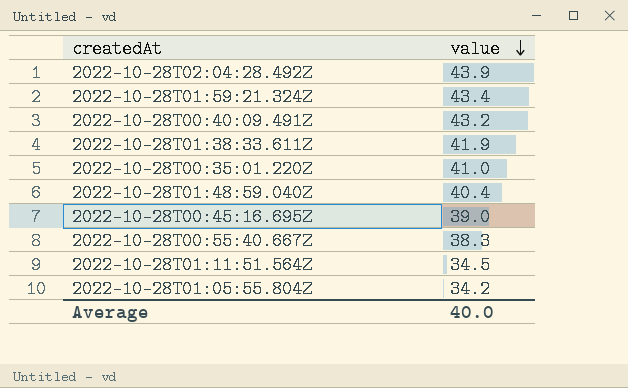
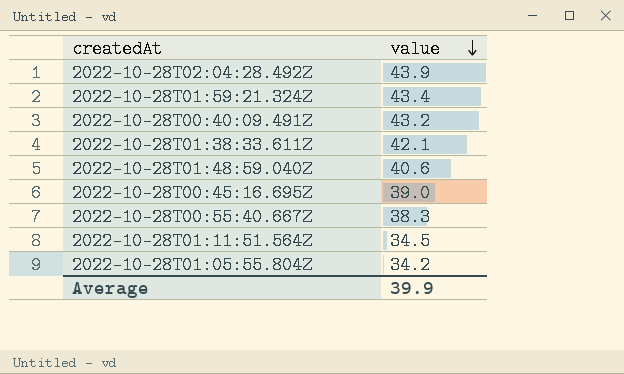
row 2022-10-28T00:35:01.220Z: 41.0 -> none
2022-10-28T01:38:33.611Z | value: 41.9 -> 42.1
2022-10-28T01:48:59.040Z | value: 40.4 -> 40.6
Average | value: 40.0 -> 39.9

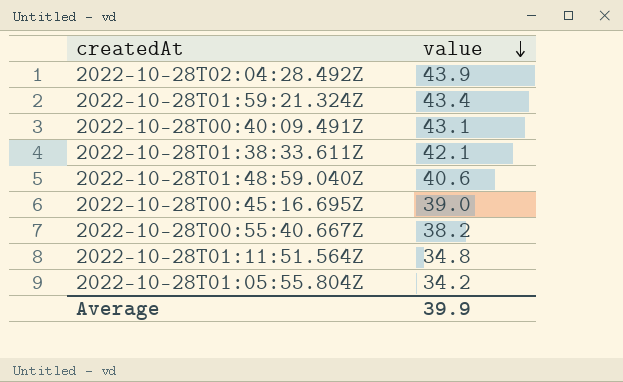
2022-10-28T00:40:09.491Z | value: 43.2 -> 43.1
2022-10-28T00:55:40.667Z | value: 38.3 -> 38.2
2022-10-28T01:11:51.564Z | value: 34.5 -> 34.8

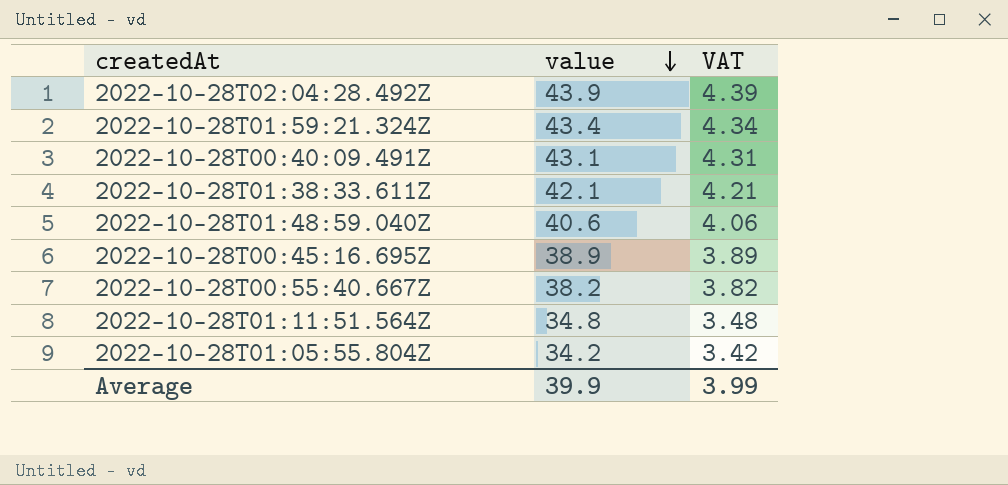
column VAT | formula: none -> [value] * 0.1
2022-10-28T00:45:16.695Z | value: 39.0 -> 38.9

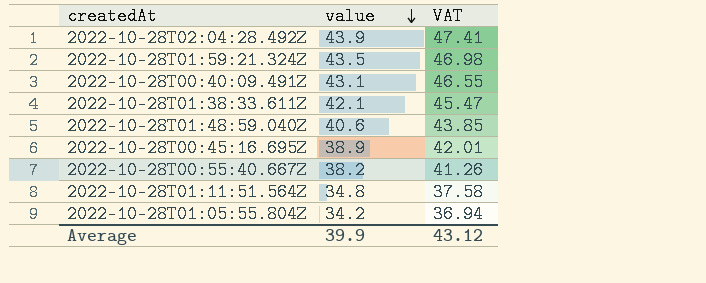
column VAT | formula: [value] * 0.1 -> [value] * 1.08
2022-10-28T01:59:21.324Z | value: 43.4 -> 43.5
Average | VAT: 3.99 -> 43.12

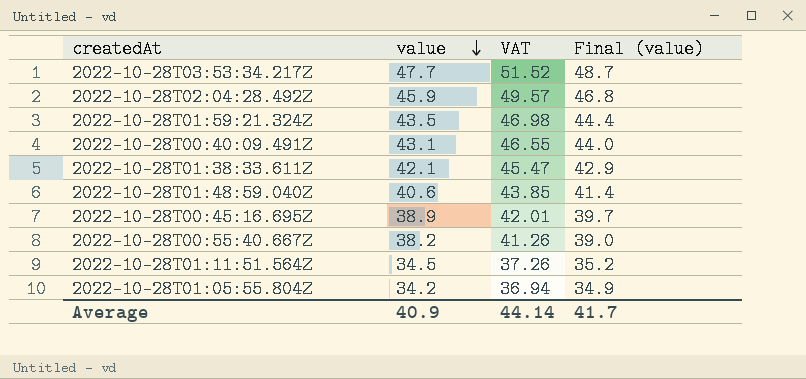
column Final (value) | formula: none -> [value] * 1.02
row 2022-10-28T03:53:34.217Z: none -> 47.7 | 51.52 | 48.7
2022-10-28T02:04:28.492Z | value: 43.9 -> 45.9
2022-10-28T02:04:28.492Z | VAT: 47.41 -> 49.57
2022-10-28T01:11:51.564Z | value: 34.8 -> 34.5
2022-10-28T01:11:51.564Z | VAT: 37.58 -> 37.26
Average | value: 39.9 -> 40.9
Average | VAT: 43.12 -> 44.14

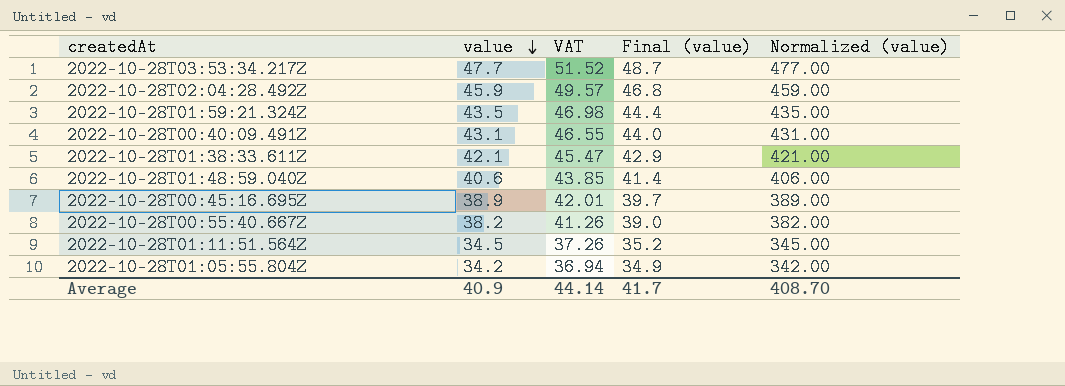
column Normalized (value) | formula: none -> [value] * 10

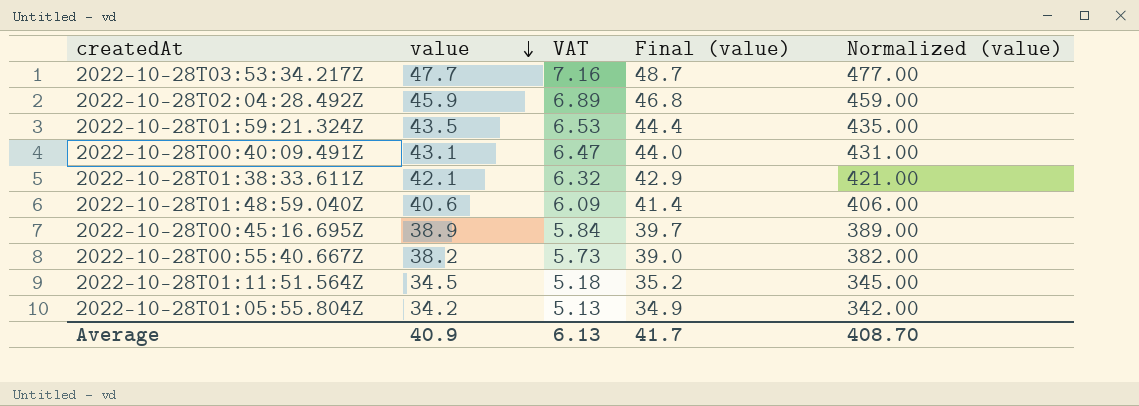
column VAT | formula: [value] * 1.08 -> [value] * 0.15
Average | VAT: 44.14 -> 6.13

